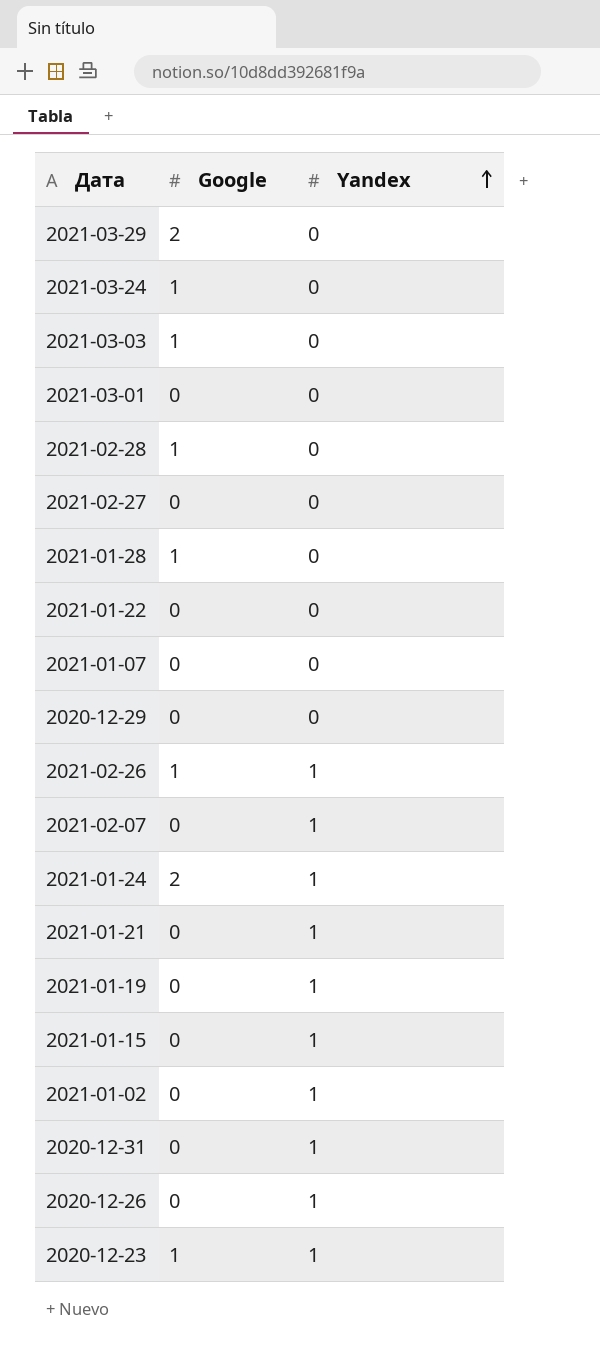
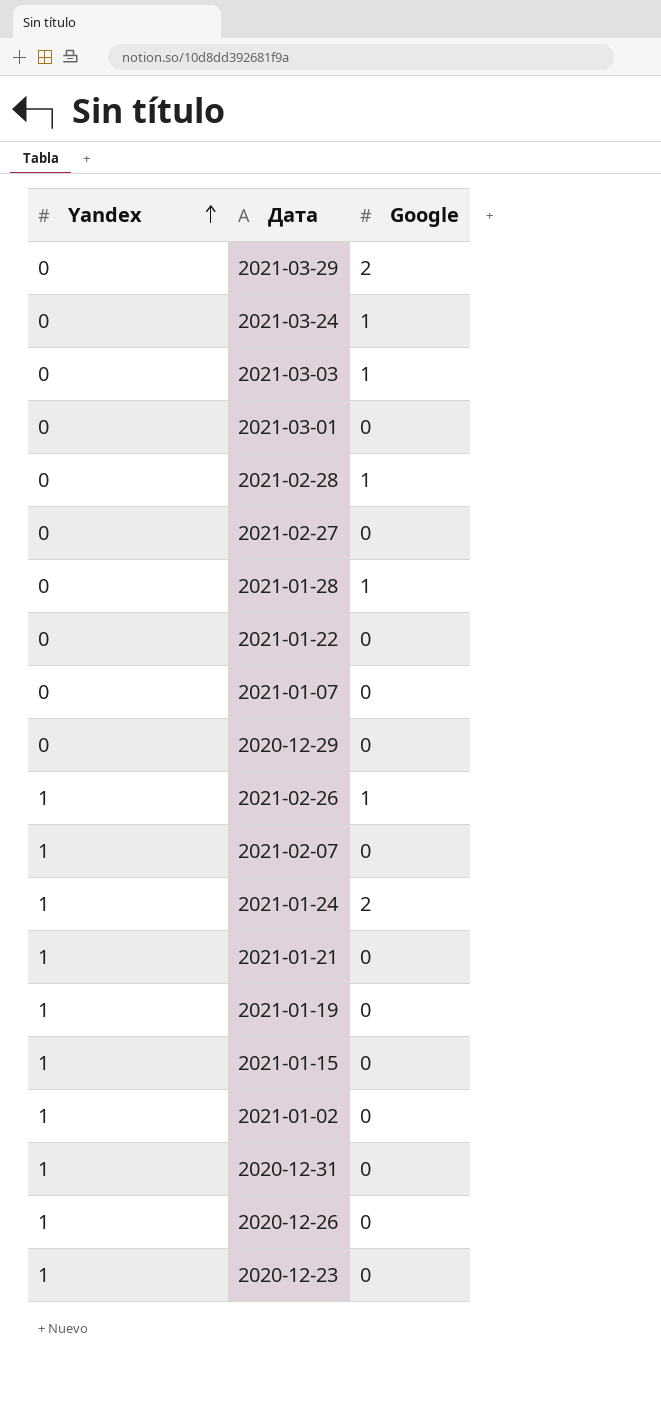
column Yandex | position: 3 -> 1
2020-12-23 | Google: 1 -> 0

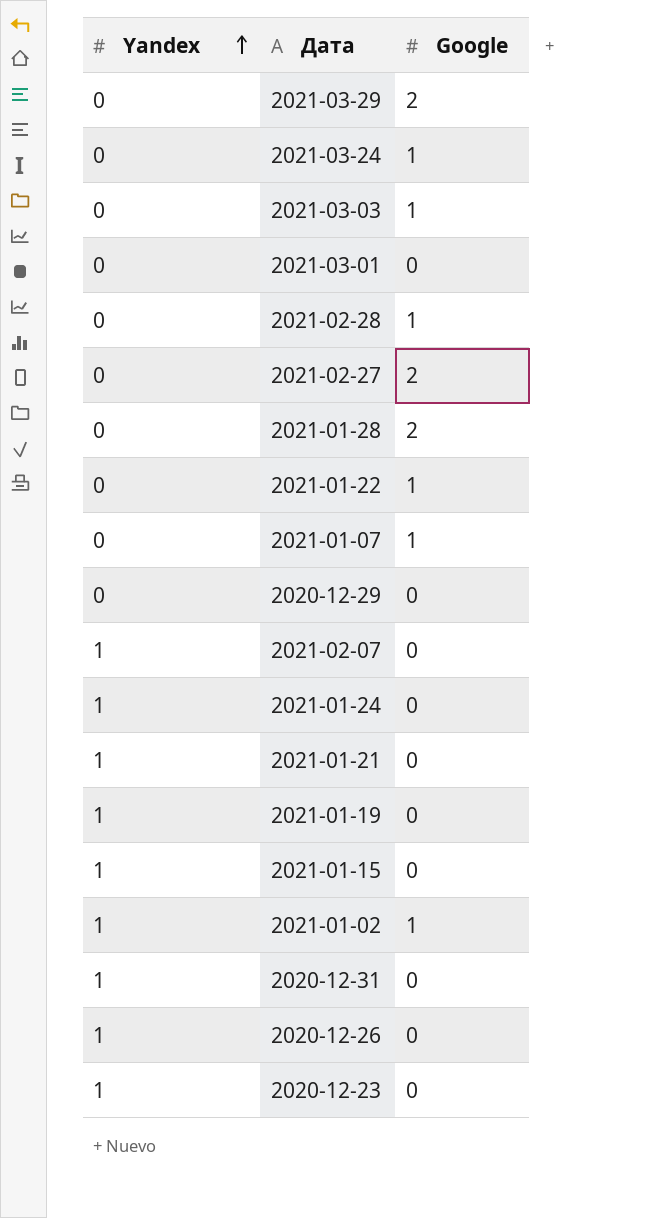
row 2021-02-26: 1 | 1 -> none
2021-02-27 | Google: 0 -> 2
2021-01-28 | Google: 1 -> 2
2021-01-22 | Google: 0 -> 1
2021-01-07 | Google: 0 -> 1
2021-01-24 | Google: 2 -> 0
2021-01-02 | Google: 0 -> 1

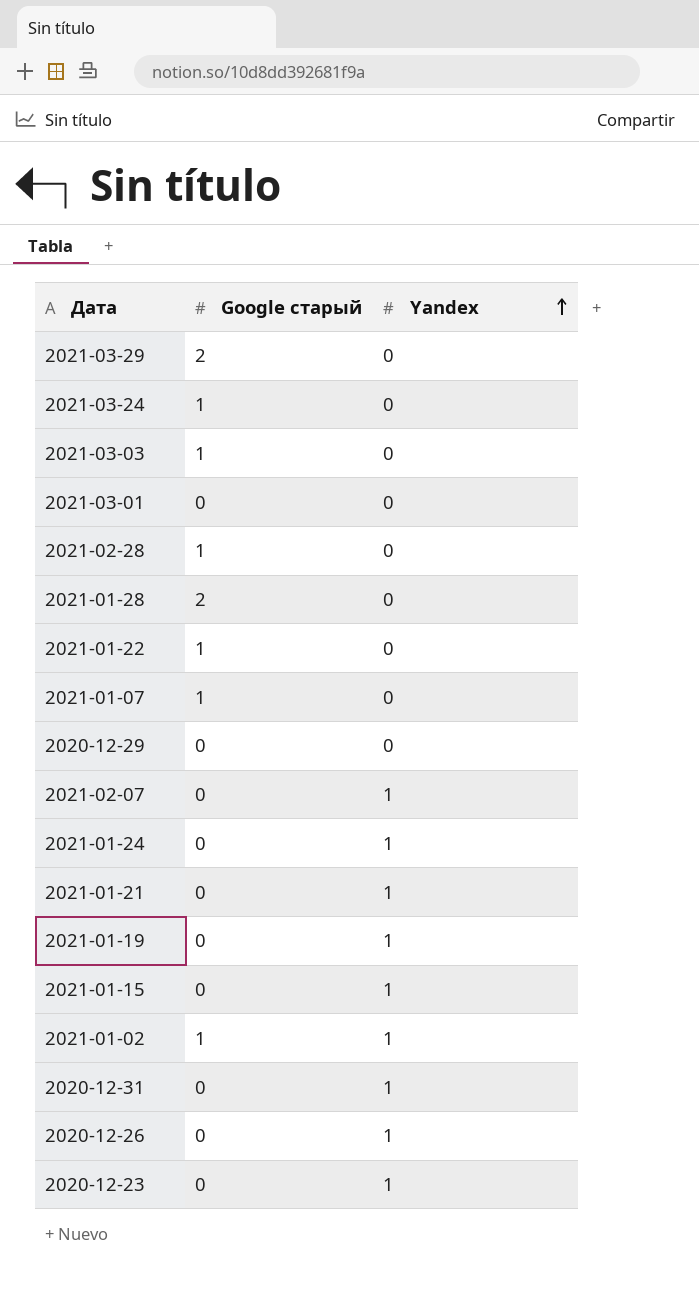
column name: Google -> Google старый
column Yandex | position: 1 -> 3
row 2021-02-27: 0 | 2 -> none

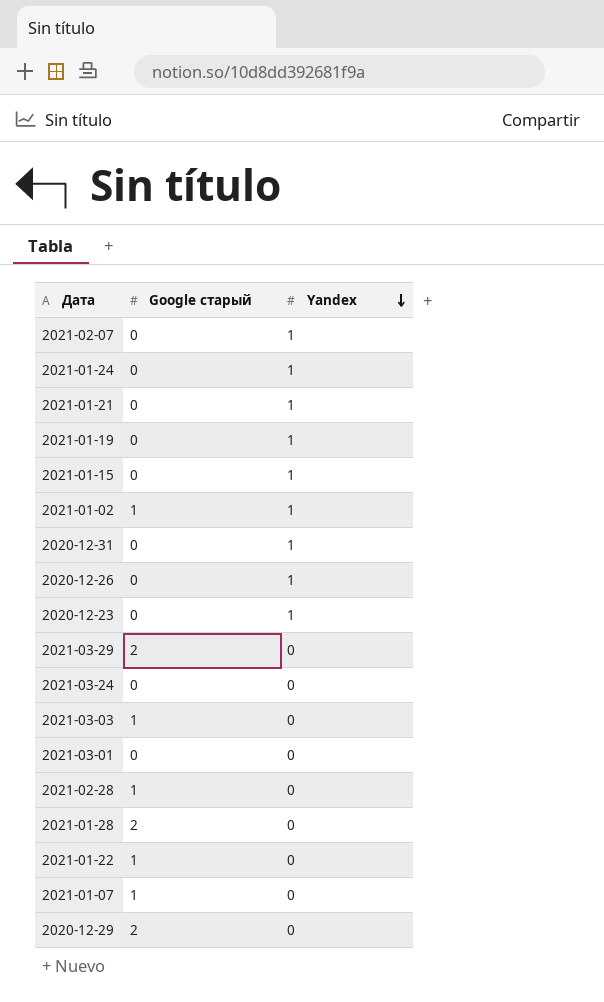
row order: Yandex ascending -> Yandex descending
2021-03-24 | Google старый: 1 -> 0
2020-12-29 | Google старый: 0 -> 2

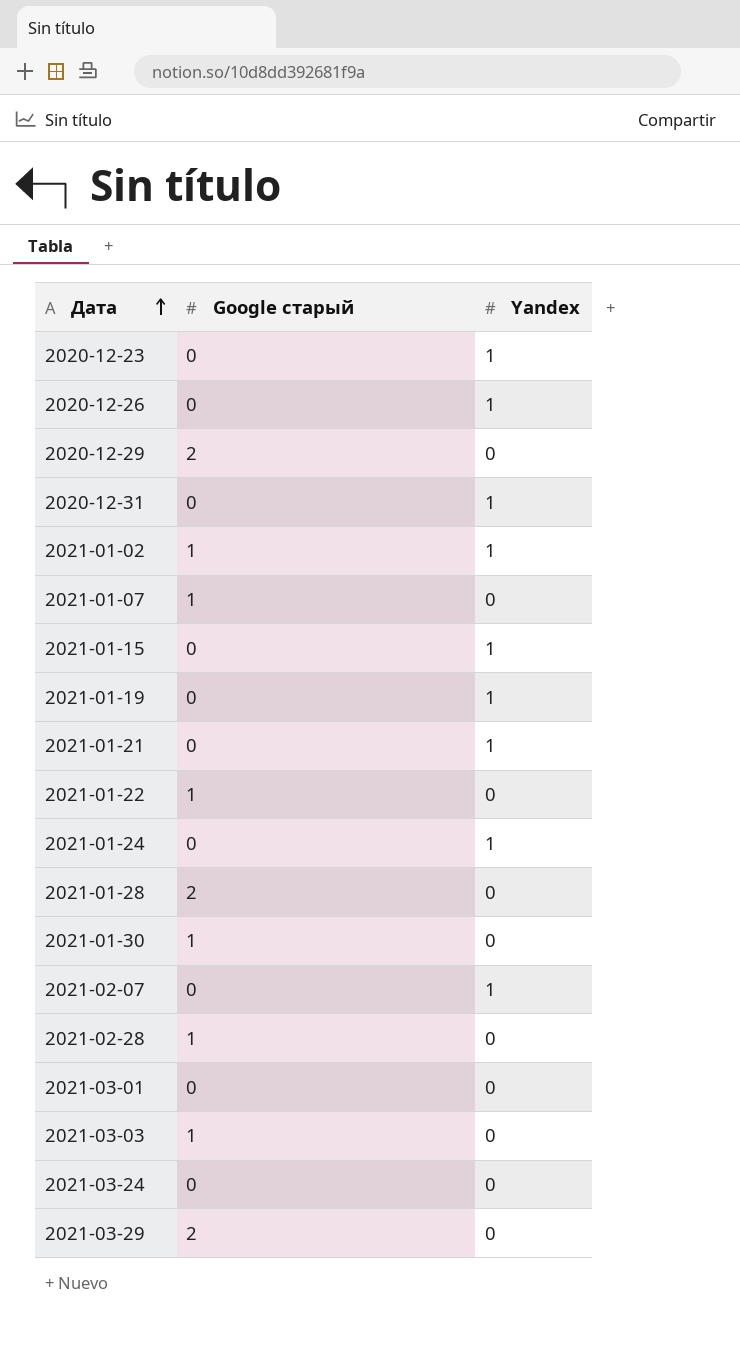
row order: Yandex descending -> Дата ascending
row 2021-01-30: none -> 1 | 0

